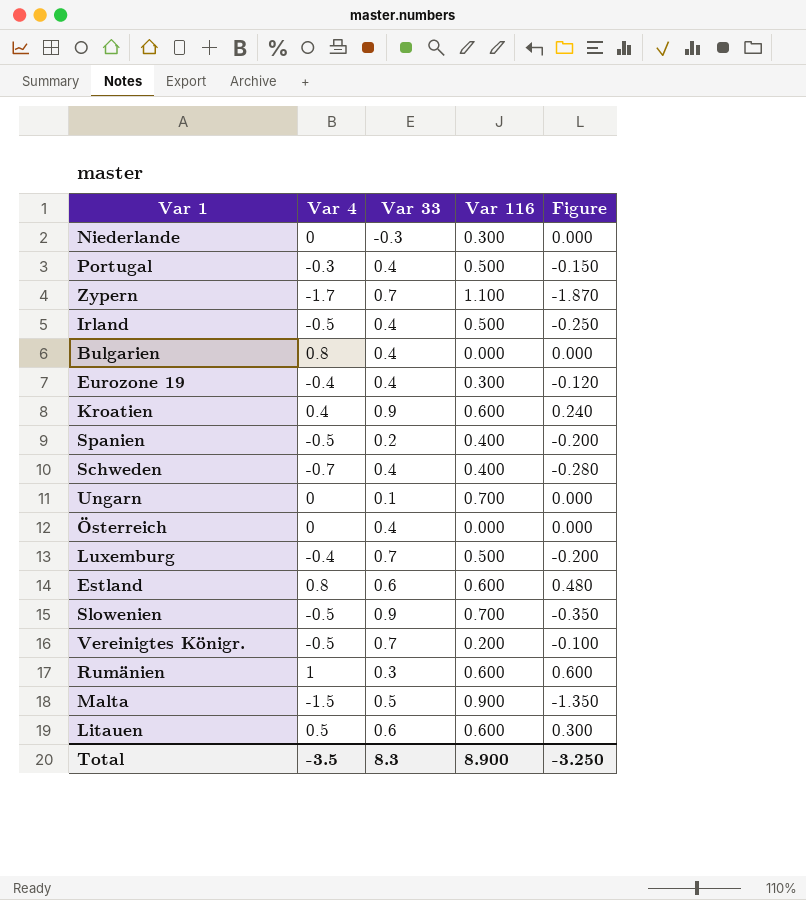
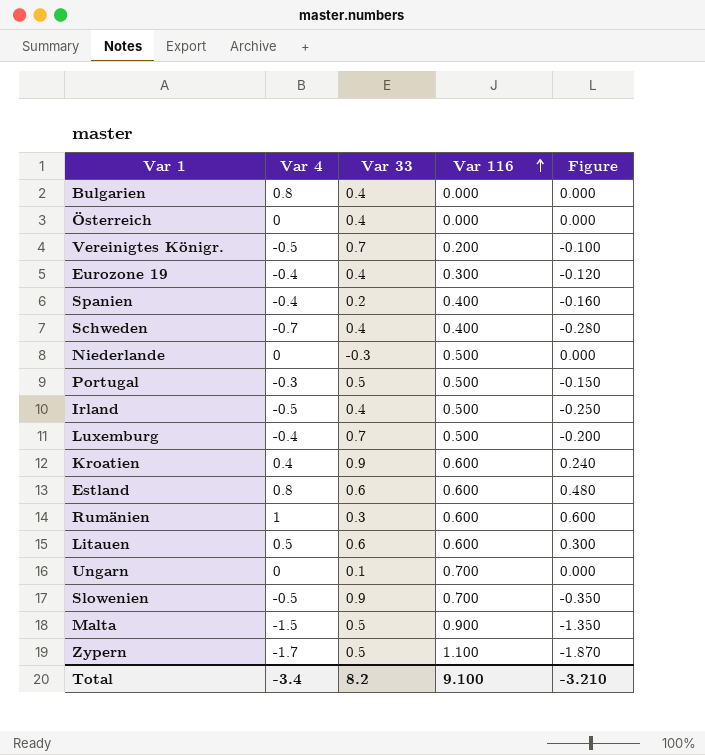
row order: none -> Var 116 ascending
Spanien | Var 4: -0.5 -> -0.4
Spanien | Figure: -0.200 -> -0.160
Niederlande | Var 116: 0.300 -> 0.500
Portugal | Var 33: 0.4 -> 0.5
Zypern | Var 33: 0.7 -> 0.5
Total | Var 4: -3.5 -> -3.4
Total | Var 33: 8.3 -> 8.2
Total | Var 116: 8.900 -> 9.100
Total | Figure: -3.250 -> -3.210

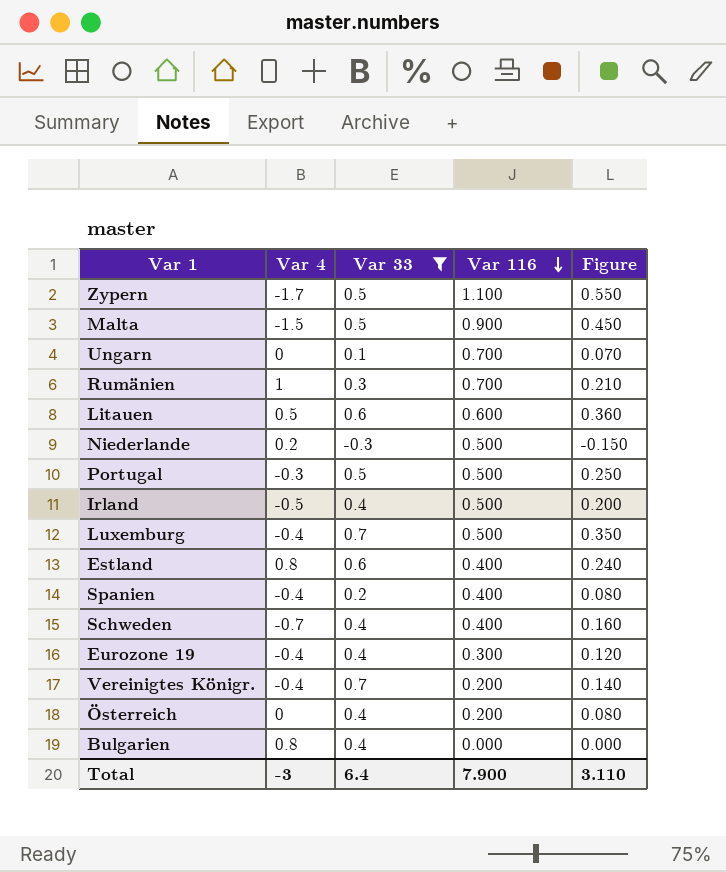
filter: none -> Var 33 != 0.9
row order: Var 116 ascending -> Var 116 descending
column Figure | formula: [Var 4] * [Var 116] -> [Var 33] * [Var 116]
Rumänien | Var 116: 0.600 -> 0.700
Niederlande | Var 4: 0 -> 0.2
Estland | Var 116: 0.600 -> 0.400
Vereinigtes Königr. | Var 4: -0.5 -> -0.4
Österreich | Var 116: 0.000 -> 0.200
Total | Var 4: -3.4 -> -3
Total | Var 33: 8.2 -> 6.4
Total | Var 116: 9.100 -> 7.900
Total | Figure: -3.210 -> 3.110

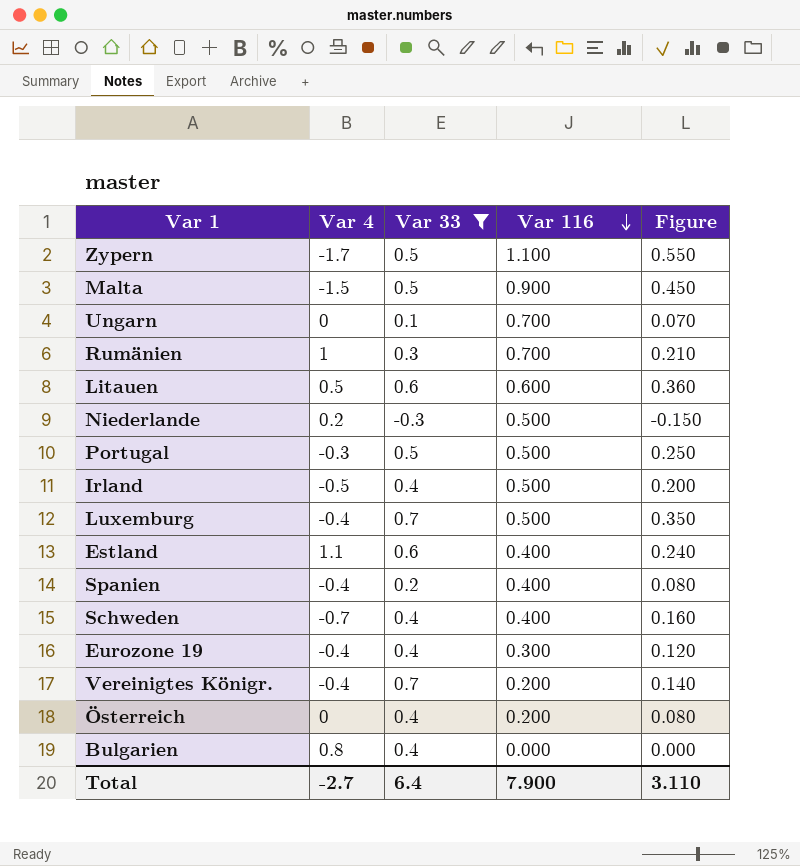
Estland | Var 4: 0.8 -> 1.1
Total | Var 4: -3 -> -2.7

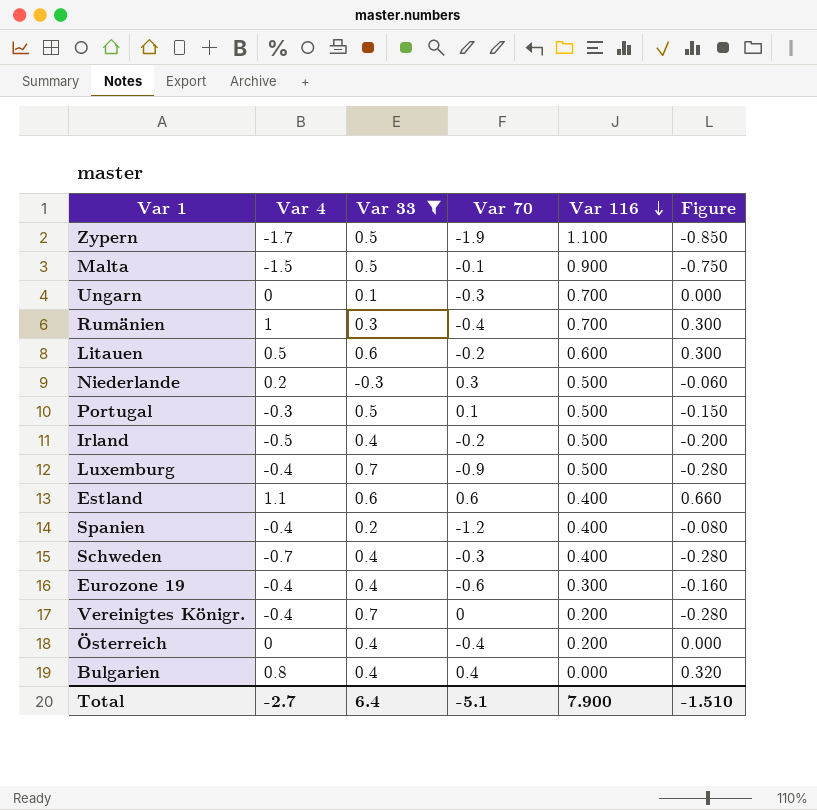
column Var 70 | position: none -> 4
column Figure | formula: [Var 33] * [Var 116] -> [Var 4] * [Var 33]
Total | Figure: 3.110 -> -1.510

